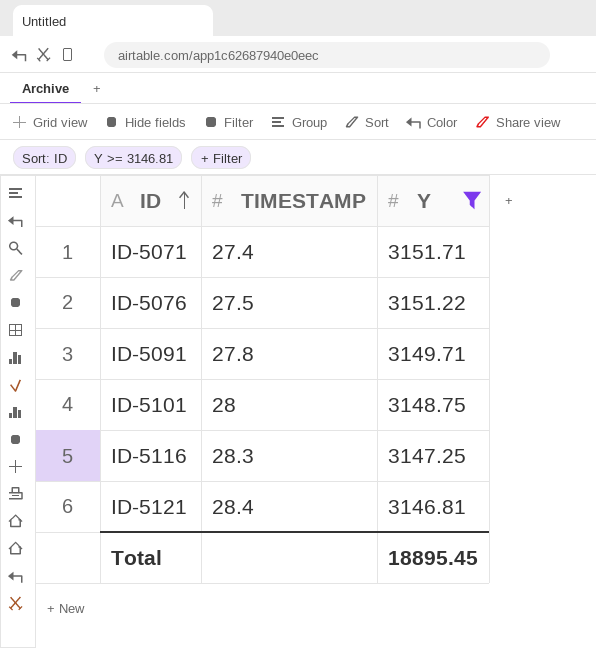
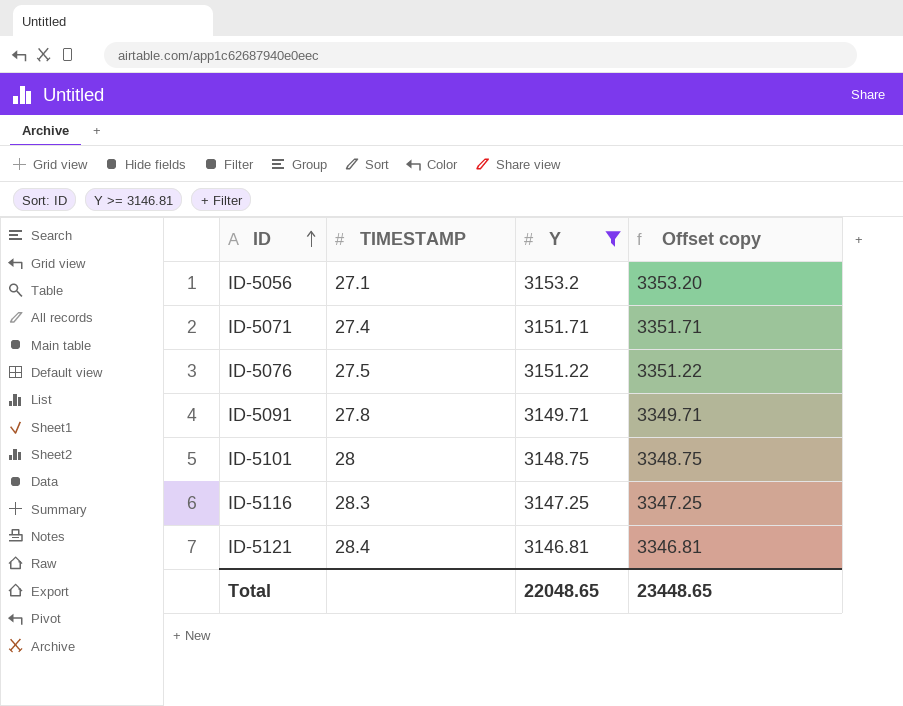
column Offset copy | formula: none -> [Y] + 200
row ID-5056: none -> 27.1 | 3153.2 | 3353.20
Total | Y: 18895.45 -> 22048.65

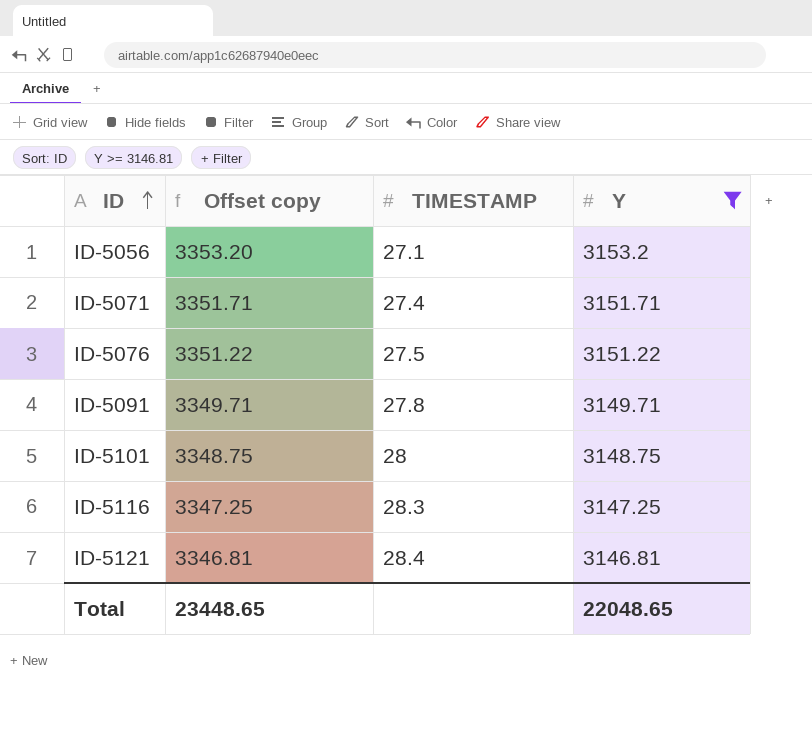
column Offset copy | position: 4 -> 2

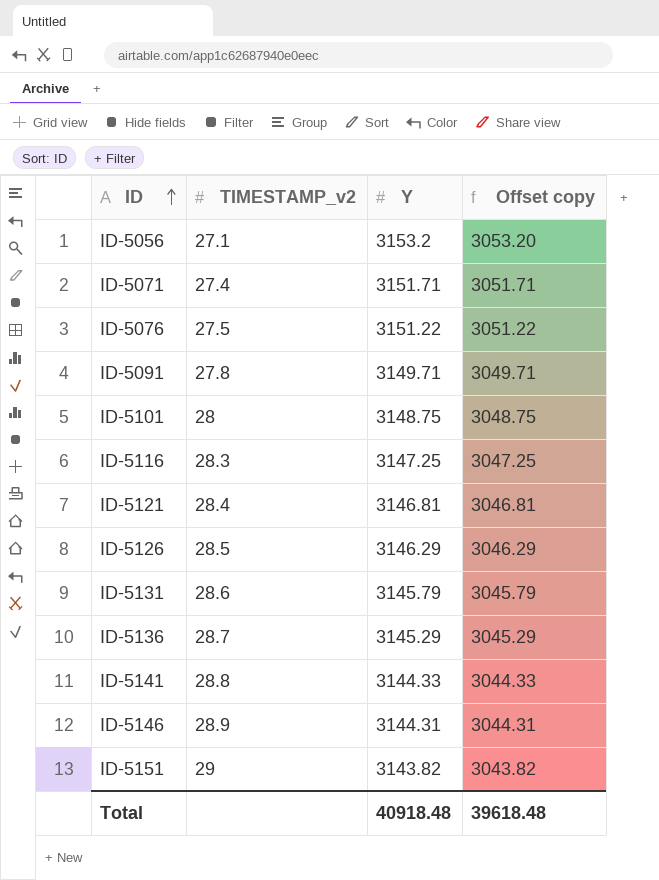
filter: Y >= 3146.81 -> none
column name: TIMESTAMP -> TIMESTAMP_v2
column Offset copy | formula: [Y] + 200 -> [Y] - 100
column Offset copy | position: 2 -> 4
Total | Y: 22048.65 -> 40918.48
Total | Offset copy: 23448.65 -> 39618.48

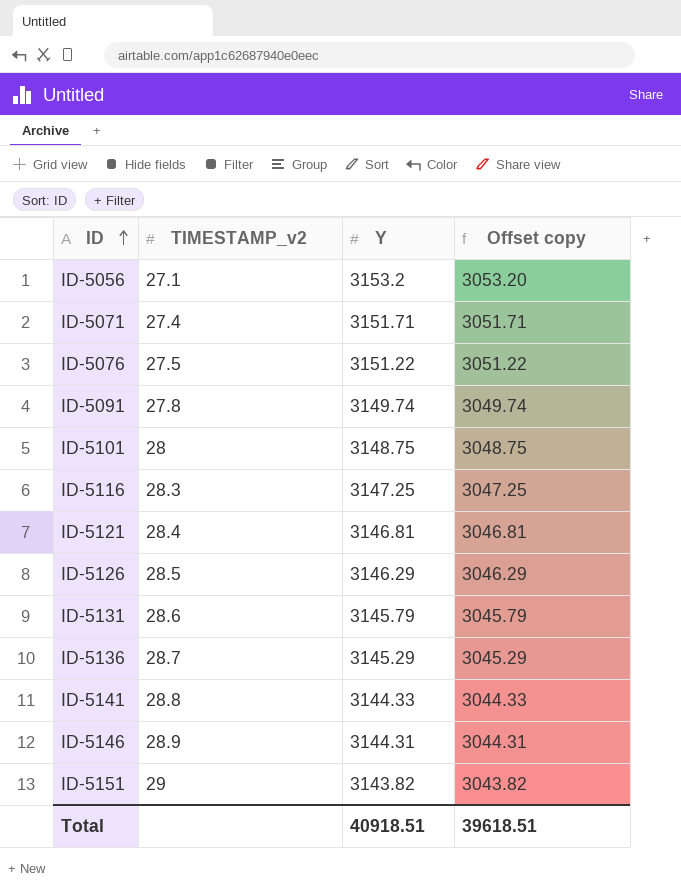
ID-5091 | Y: 3149.71 -> 3149.74
ID-5091 | Offset copy: 3049.71 -> 3049.74
Total | Y: 40918.48 -> 40918.51
Total | Offset copy: 39618.48 -> 39618.51

